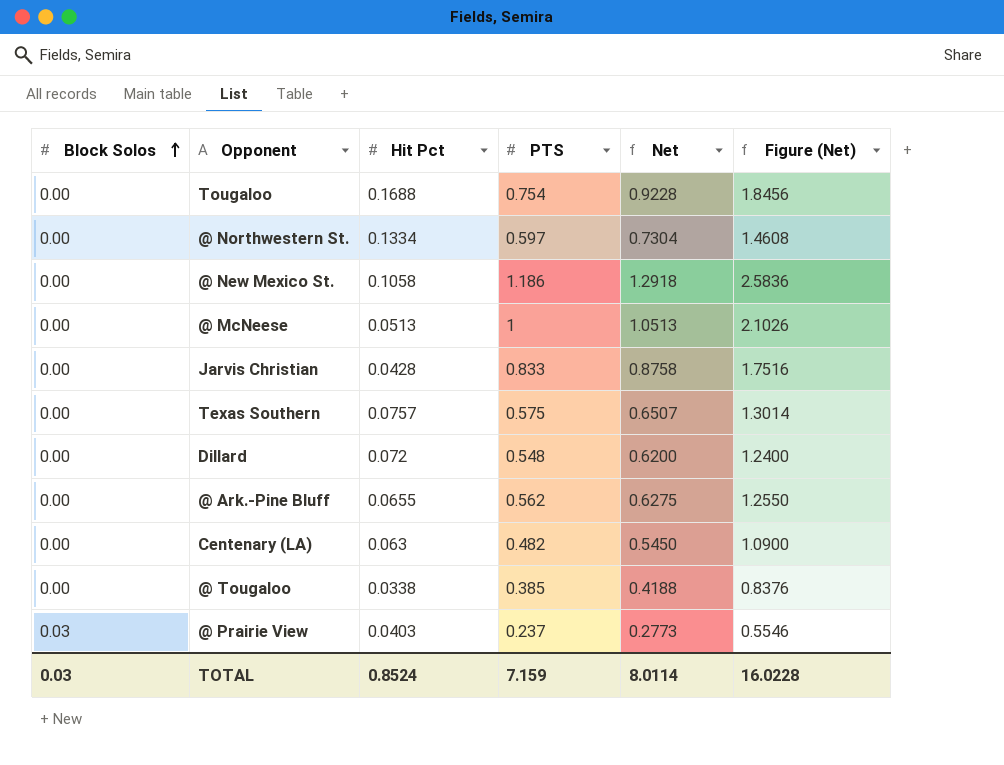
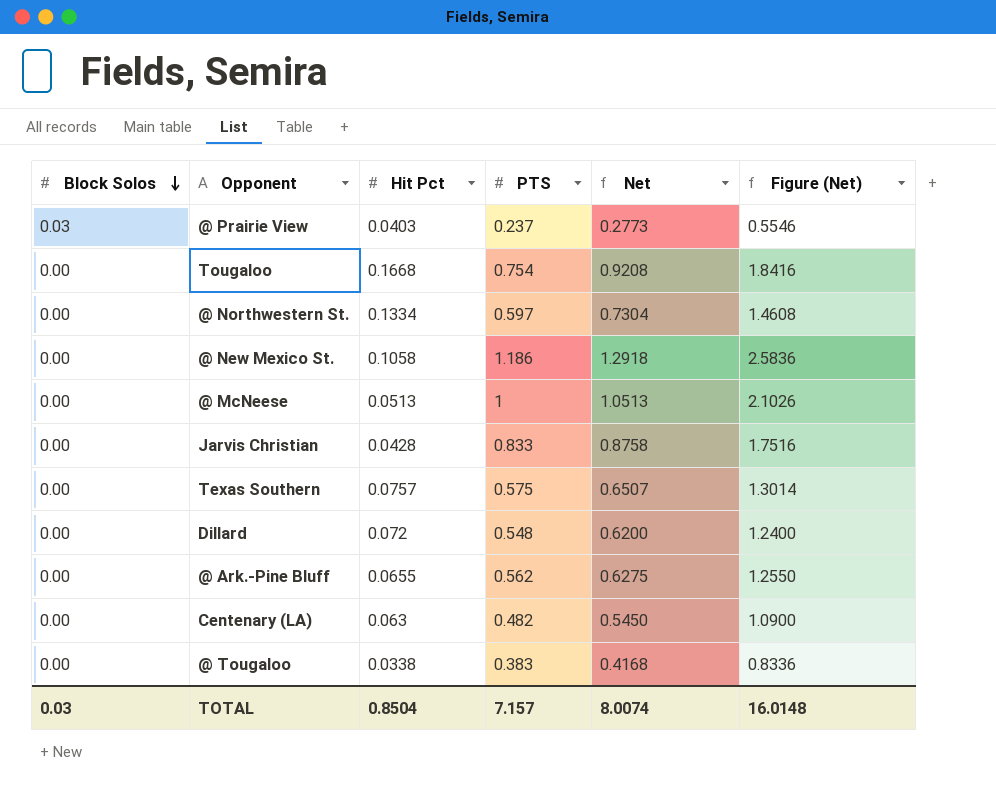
row order: Block Solos ascending -> Block Solos descending
Tougaloo | Hit Pct: 0.1688 -> 0.1668
Tougaloo | Net: 0.9228 -> 0.9208
Tougaloo | Figure (Net): 1.8456 -> 1.8416
@ Tougaloo | PTS: 0.385 -> 0.383
@ Tougaloo | Net: 0.4188 -> 0.4168
@ Tougaloo | Figure (Net): 0.8376 -> 0.8336
TOTAL | Hit Pct: 0.8524 -> 0.8504
TOTAL | PTS: 7.159 -> 7.157
TOTAL | Net: 8.0114 -> 8.0074
TOTAL | Figure (Net): 16.0228 -> 16.0148

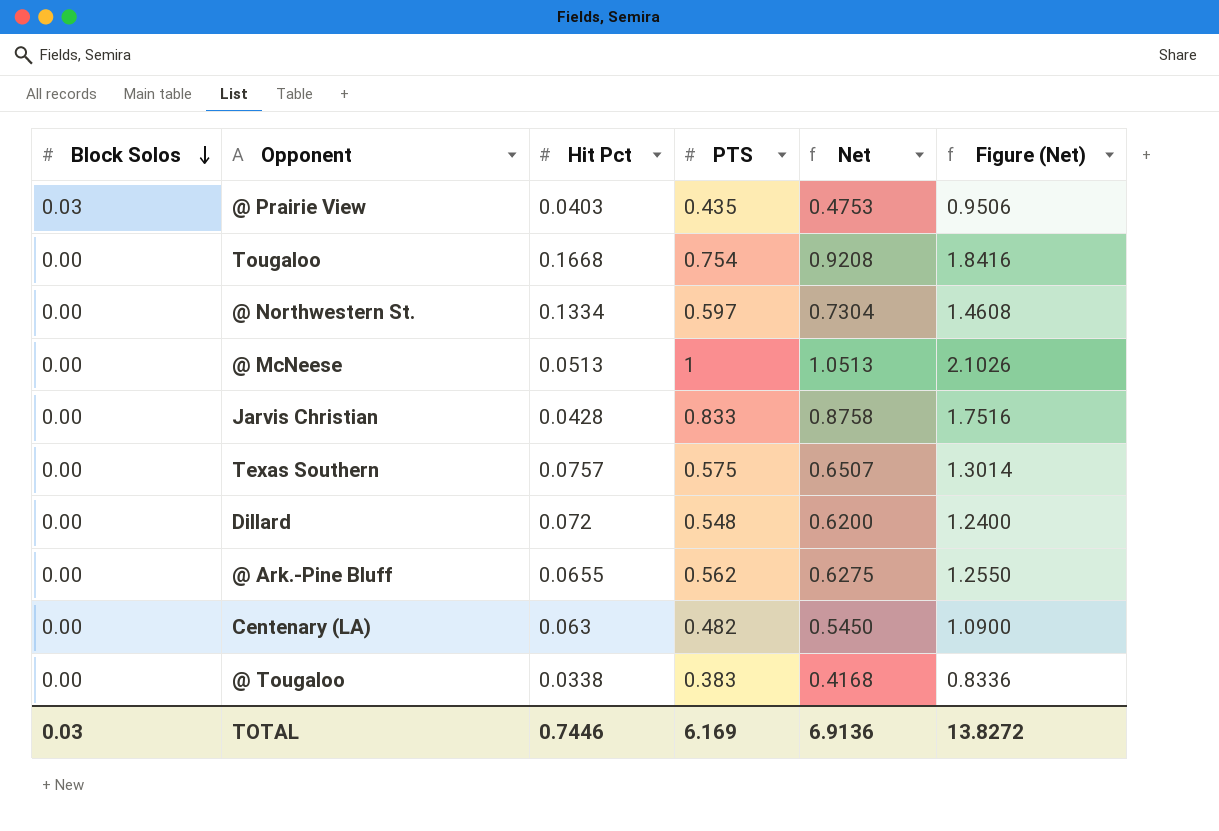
row @ New Mexico St.: 0.00 | 0.1058 | 1.186 | 1.2918 | 2.5836 -> none
@ Prairie View | PTS: 0.237 -> 0.435
@ Prairie View | Net: 0.2773 -> 0.4753
@ Prairie View | Figure (Net): 0.5546 -> 0.9506
TOTAL | Hit Pct: 0.8504 -> 0.7446
TOTAL | PTS: 7.157 -> 6.169
TOTAL | Net: 8.0074 -> 6.9136
TOTAL | Figure (Net): 16.0148 -> 13.8272

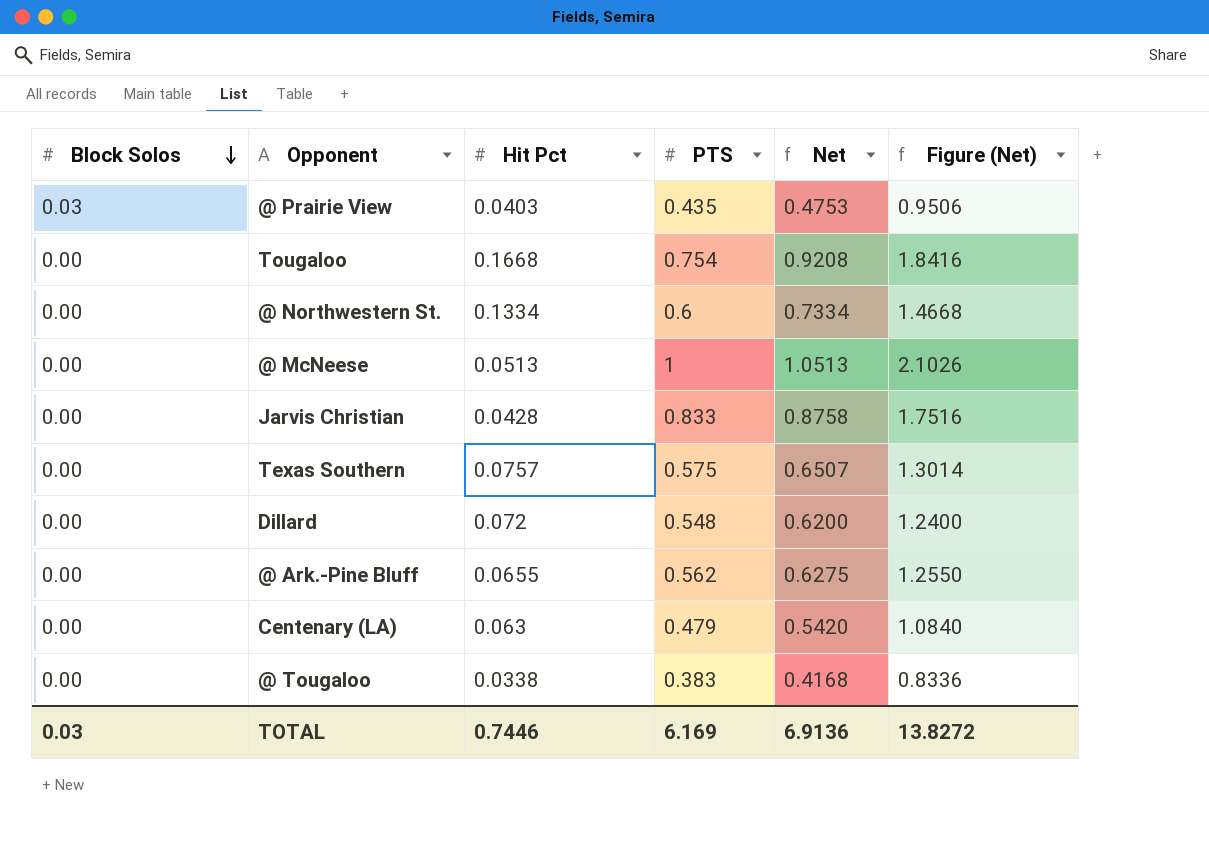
@ Northwestern St. | PTS: 0.597 -> 0.6
@ Northwestern St. | Net: 0.7304 -> 0.7334
@ Northwestern St. | Figure (Net): 1.4608 -> 1.4668
Centenary (LA) | PTS: 0.482 -> 0.479
Centenary (LA) | Net: 0.5450 -> 0.5420
Centenary (LA) | Figure (Net): 1.0900 -> 1.0840

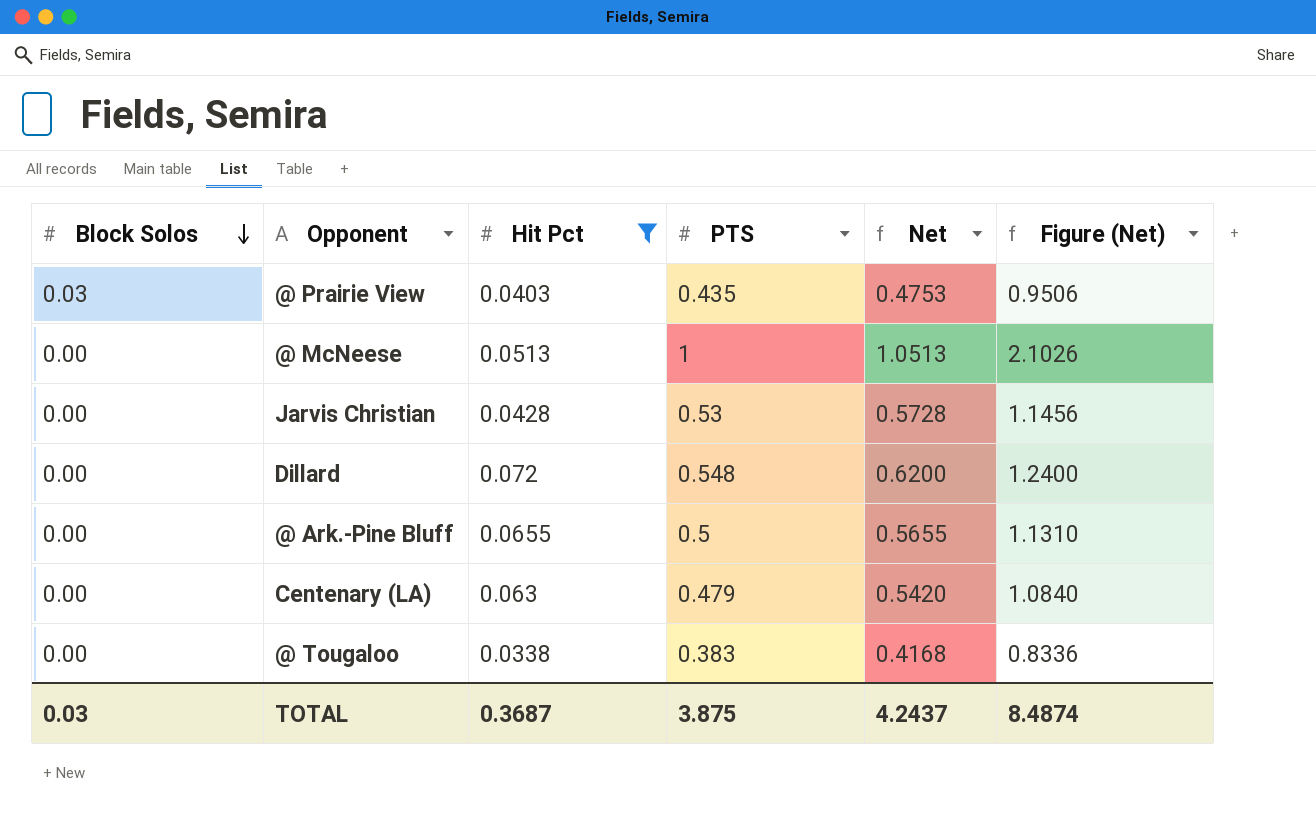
filter: none -> Hit Pct <= 0.072
Jarvis Christian | PTS: 0.833 -> 0.53
Jarvis Christian | Net: 0.8758 -> 0.5728
Jarvis Christian | Figure (Net): 1.7516 -> 1.1456
@ Ark.-Pine Bluff | PTS: 0.562 -> 0.5
@ Ark.-Pine Bluff | Net: 0.6275 -> 0.5655
@ Ark.-Pine Bluff | Figure (Net): 1.2550 -> 1.1310
TOTAL | Hit Pct: 0.7446 -> 0.3687
TOTAL | PTS: 6.169 -> 3.875
TOTAL | Net: 6.9136 -> 4.2437
TOTAL | Figure (Net): 13.8272 -> 8.4874

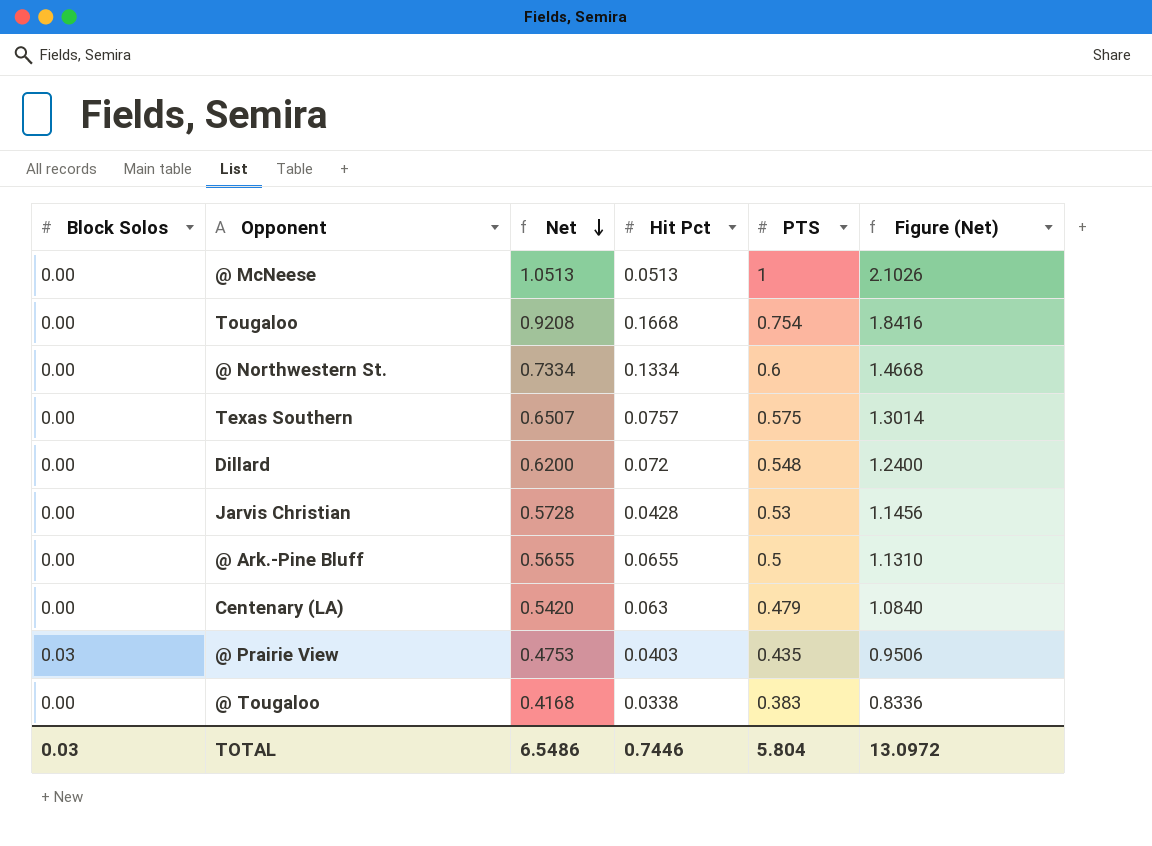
filter: Hit Pct <= 0.072 -> none
row order: Block Solos descending -> Net descending
column Net | position: 5 -> 3
TOTAL | Net: 4.2437 -> 6.5486
TOTAL | Hit Pct: 0.3687 -> 0.7446
TOTAL | PTS: 3.875 -> 5.804
TOTAL | Figure (Net): 8.4874 -> 13.0972

